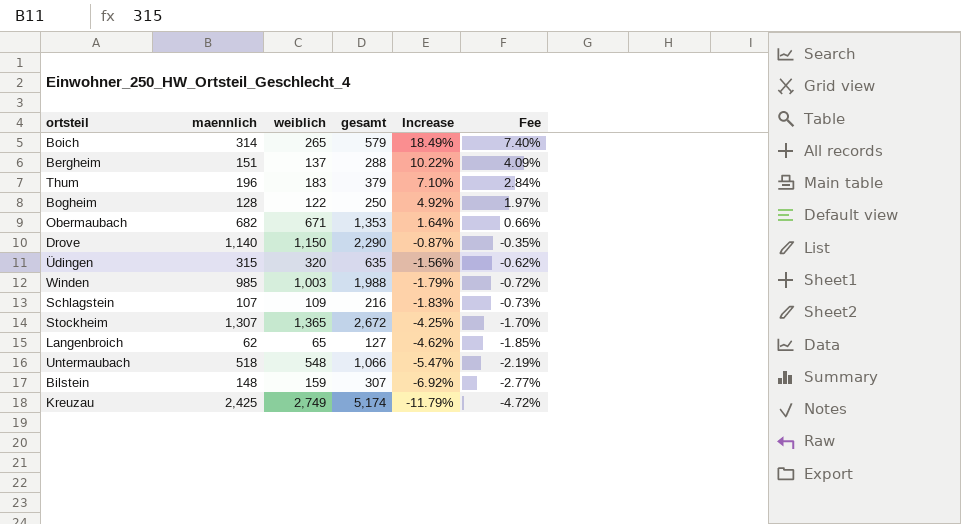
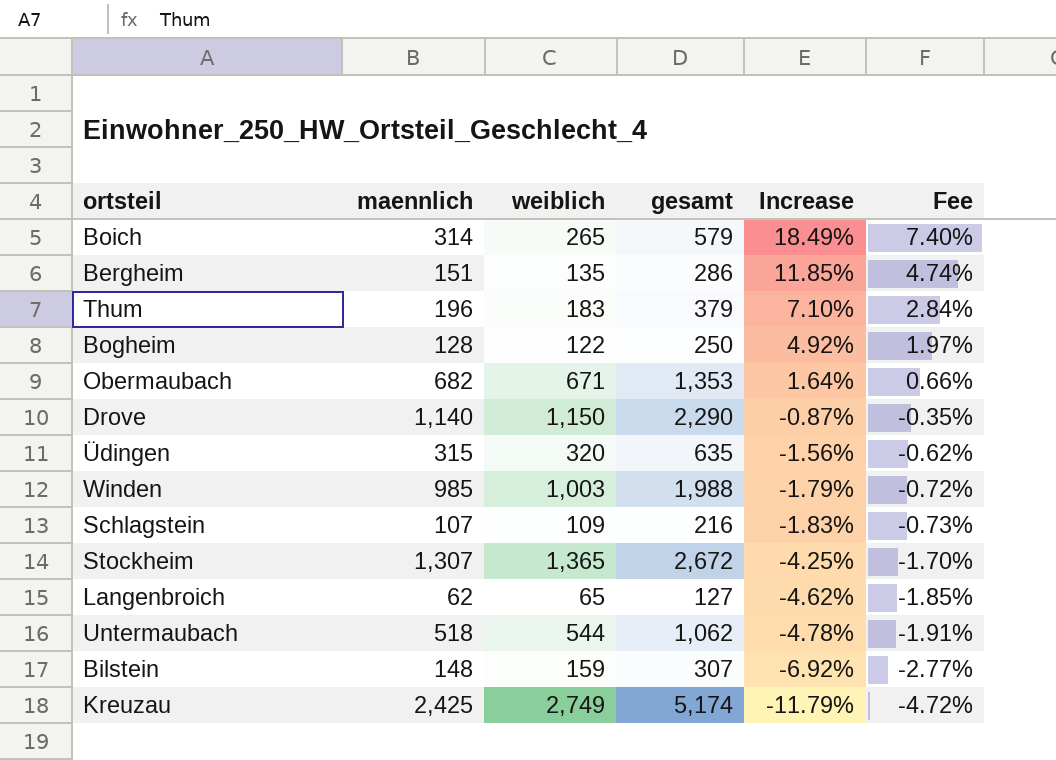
Bergheim | weiblich: 137 -> 135
Bergheim | gesamt: 288 -> 286
Bergheim | Increase: 10.22% -> 11.85%
Bergheim | Fee: 4.09% -> 4.74%
Untermaubach | weiblich: 548 -> 544
Untermaubach | gesamt: 1,066 -> 1,062
Untermaubach | Increase: -5.47% -> -4.78%
Untermaubach | Fee: -2.19% -> -1.91%

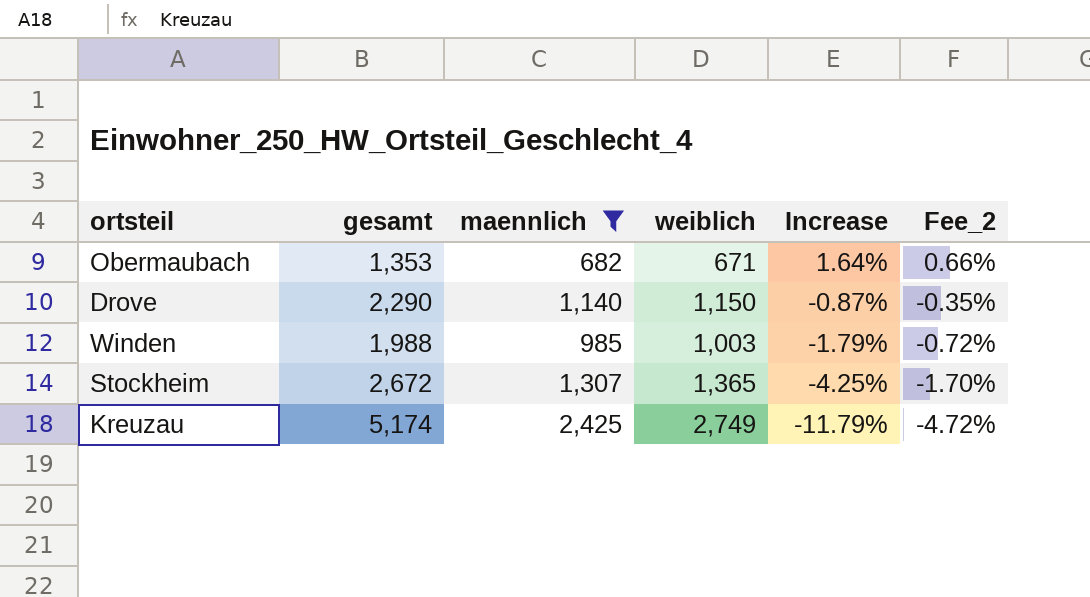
filter: none -> maennlich >= 682
column gesamt | position: 4 -> 2
column name: Fee -> Fee_2

